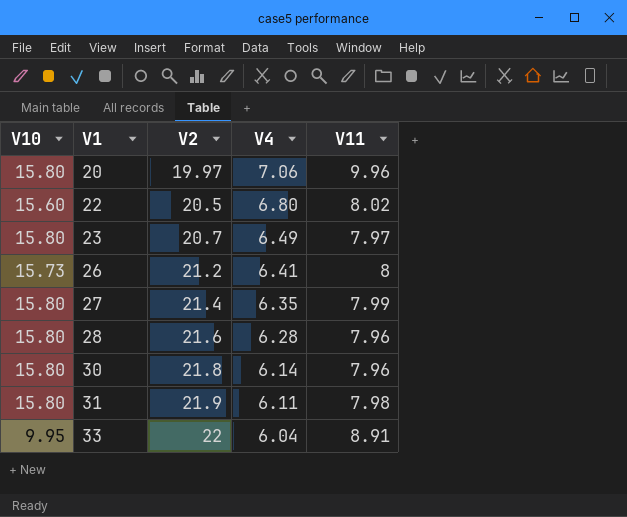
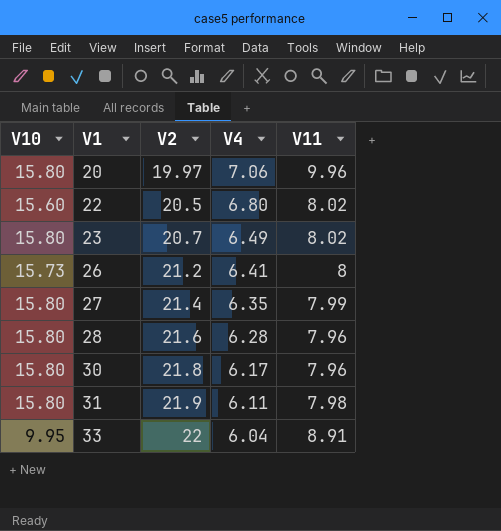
23 | V11: 7.97 -> 8.02
30 | V4: 6.14 -> 6.17

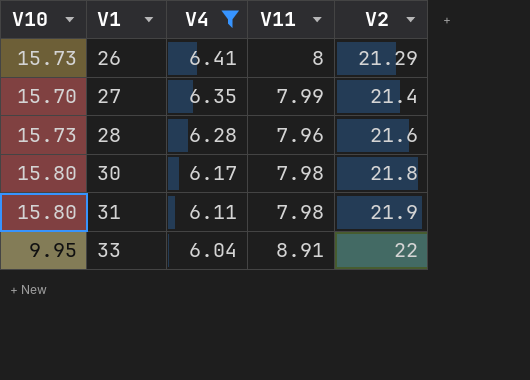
filter: none -> V4 <= 6.41
column V2 | position: 3 -> 5
26 | V2: 21.2 -> 21.29
27 | V10: 15.80 -> 15.70
28 | V10: 15.80 -> 15.73
30 | V11: 7.96 -> 7.98

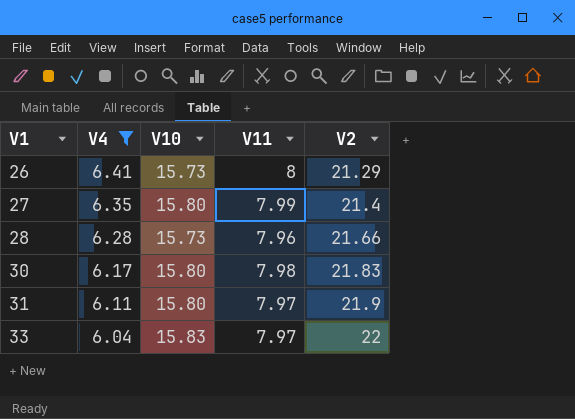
column V10 | position: 1 -> 3
27 | V10: 15.70 -> 15.80
28 | V2: 21.6 -> 21.66
30 | V2: 21.8 -> 21.83
31 | V11: 7.98 -> 7.97
33 | V10: 9.95 -> 15.83
33 | V11: 8.91 -> 7.97

